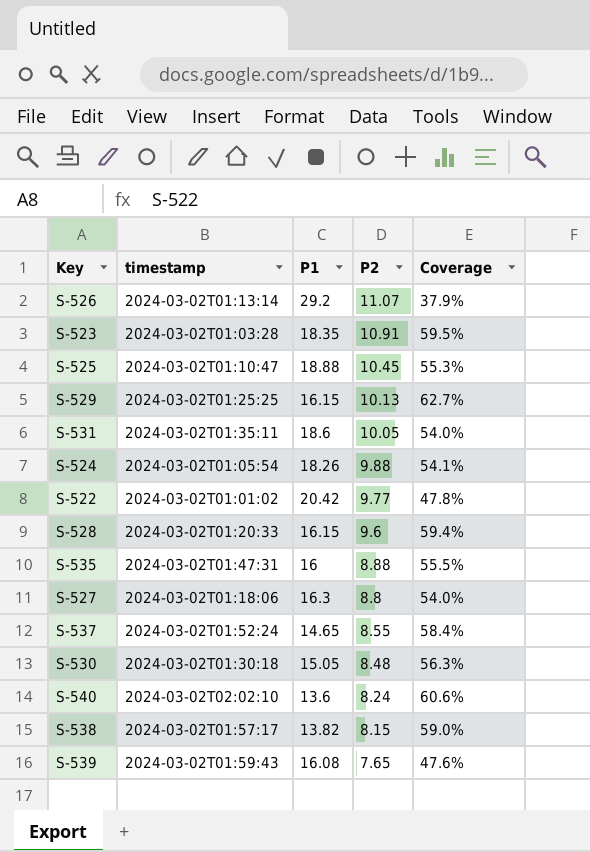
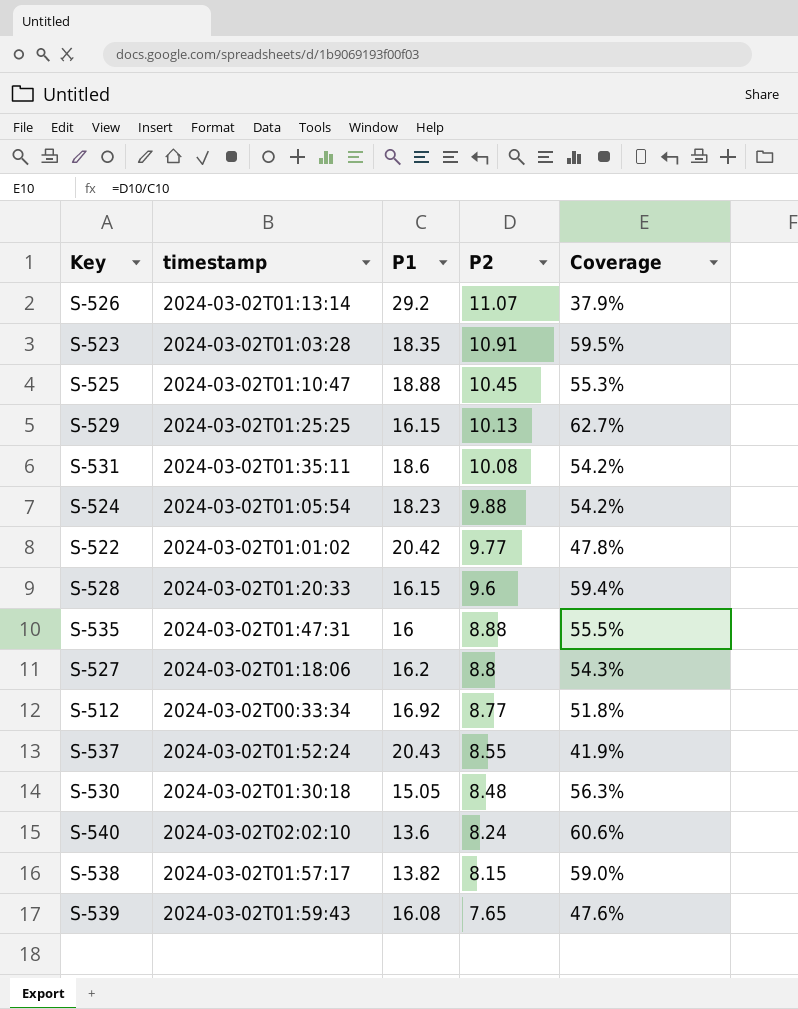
S-531 | P2: 10.05 -> 10.08
S-531 | Coverage: 54.0% -> 54.2%
S-524 | P1: 18.26 -> 18.23
S-524 | Coverage: 54.1% -> 54.2%
S-527 | P1: 16.3 -> 16.2
S-527 | Coverage: 54.0% -> 54.3%
row S-512: none -> 2024-03-02T00:33:34 | 16.92 | 8.77 | 51.8%
S-537 | P1: 14.65 -> 20.43
S-537 | Coverage: 58.4% -> 41.9%

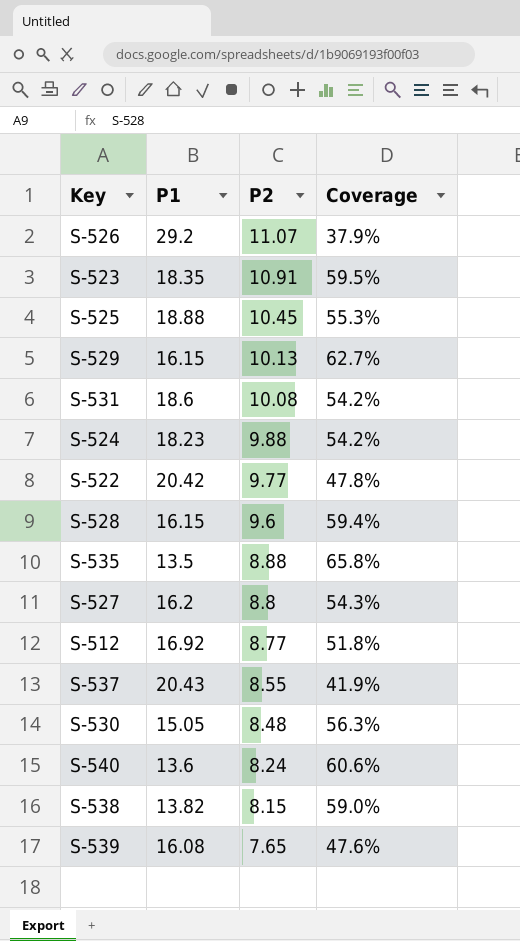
column timestamp | position: 2 -> none
S-535 | P1: 16 -> 13.5
S-535 | Coverage: 55.5% -> 65.8%

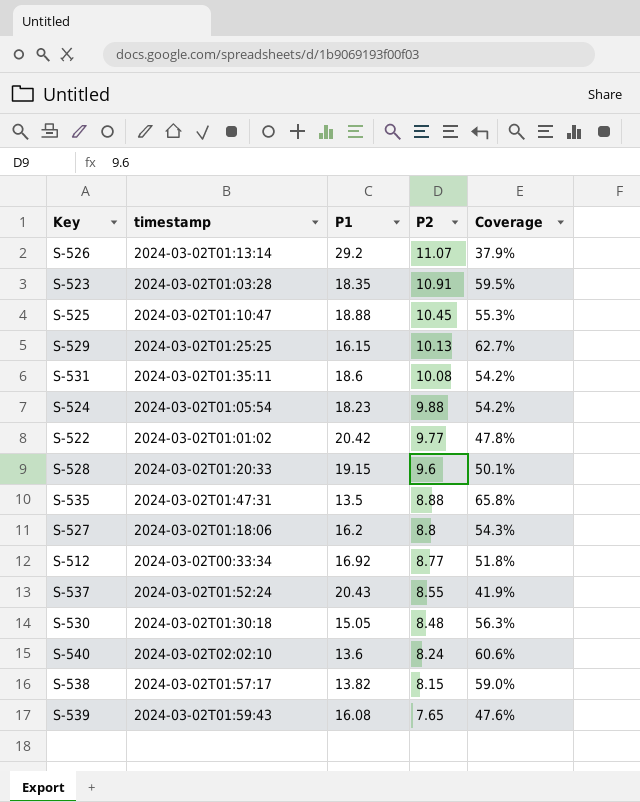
column timestamp | position: none -> 2
S-528 | P1: 16.15 -> 19.15
S-528 | Coverage: 59.4% -> 50.1%

